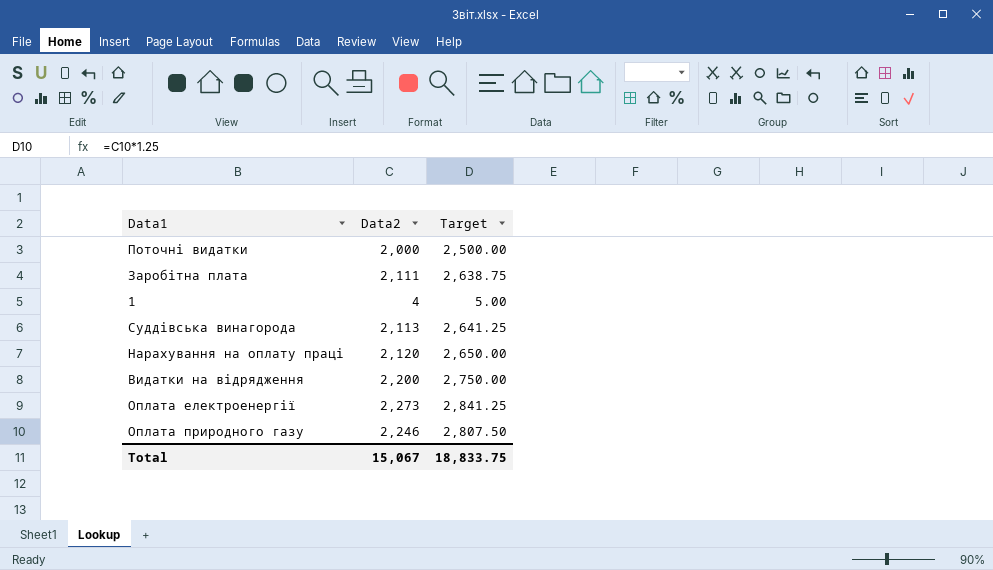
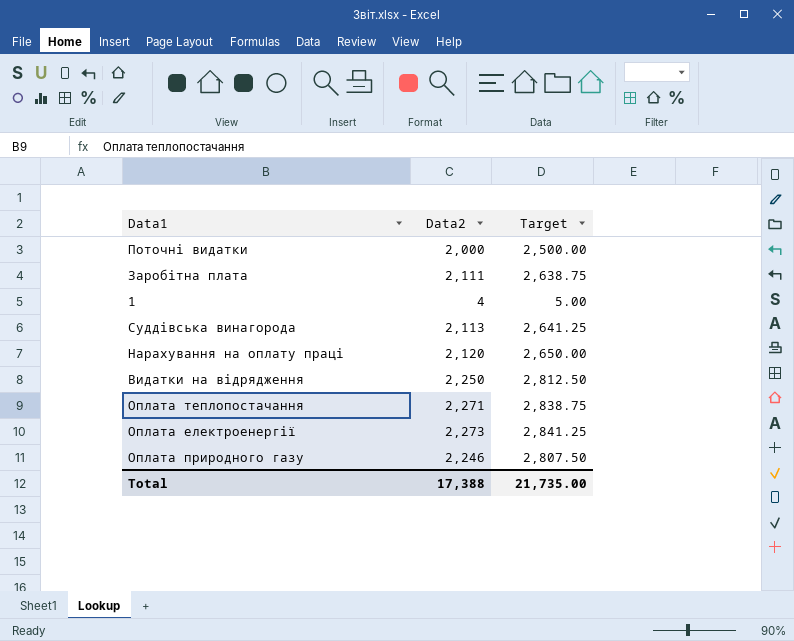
Видатки на відрядження | Data2: 2,200 -> 2,250
Видатки на відрядження | Target: 2,750.00 -> 2,812.50
row Оплата теплопостачання: none -> 2,271 | 2,838.75
Total | Data2: 15,067 -> 17,388
Total | Target: 18,833.75 -> 21,735.00

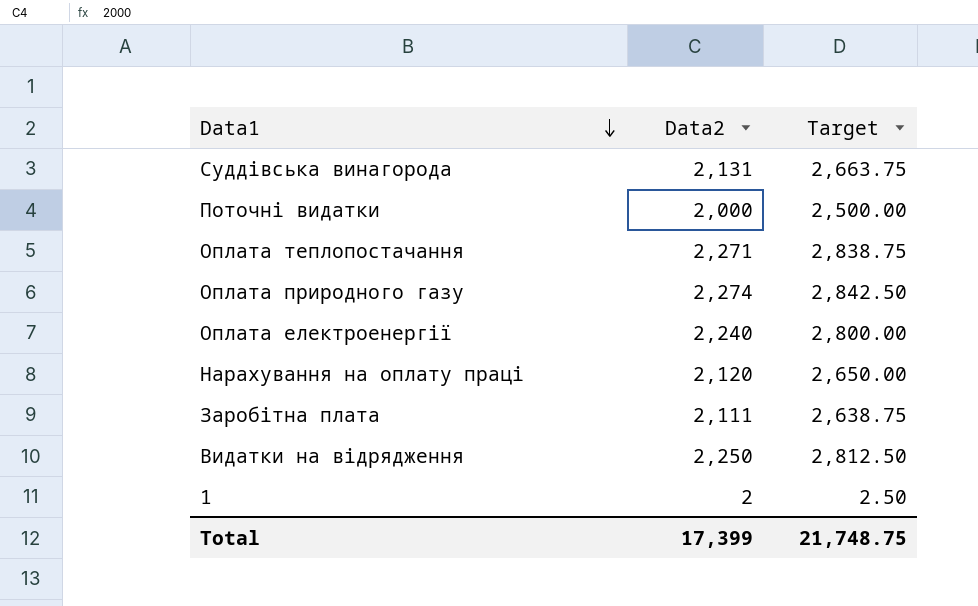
row order: none -> Data1 descending
Суддівська винагорода | Data2: 2,113 -> 2,131
Суддівська винагорода | Target: 2,641.25 -> 2,663.75
Оплата природного газу | Data2: 2,246 -> 2,274
Оплата природного газу | Target: 2,807.50 -> 2,842.50
Оплата електроенергії | Data2: 2,273 -> 2,240
Оплата електроенергії | Target: 2,841.25 -> 2,800.00
1 | Data2: 4 -> 2
1 | Target: 5.00 -> 2.50
Total | Data2: 17,388 -> 17,399
Total | Target: 21,735.00 -> 21,748.75

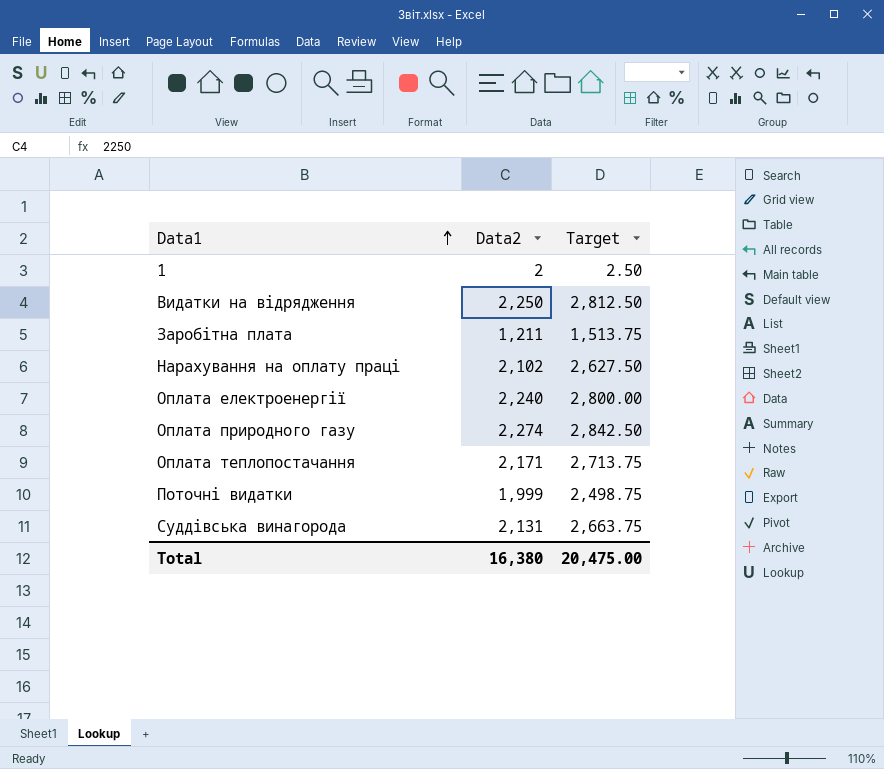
row order: Data1 descending -> Data1 ascending
Заробітна плата | Data2: 2,111 -> 1,211
Заробітна плата | Target: 2,638.75 -> 1,513.75
Нарахування на оплату праці | Data2: 2,120 -> 2,102
Нарахування на оплату праці | Target: 2,650.00 -> 2,627.50
Оплата теплопостачання | Data2: 2,271 -> 2,171
Оплата теплопостачання | Target: 2,838.75 -> 2,713.75
Поточні видатки | Data2: 2,000 -> 1,999
Поточні видатки | Target: 2,500.00 -> 2,498.75
Total | Data2: 17,399 -> 16,380
Total | Target: 21,748.75 -> 20,475.00

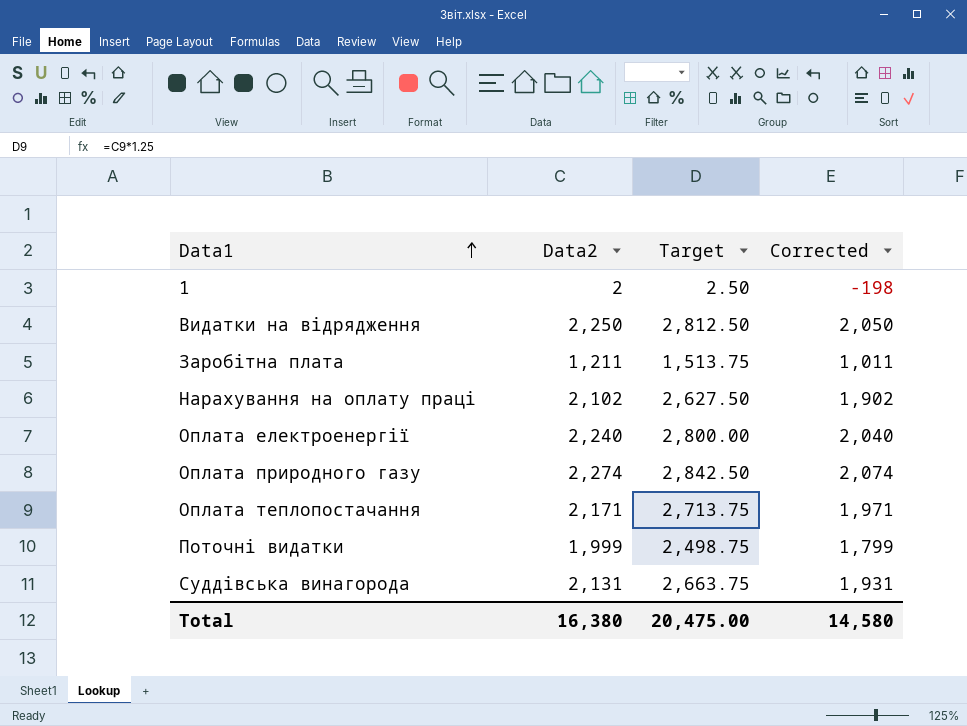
column Corrected | formula: none -> [Data2] - 200

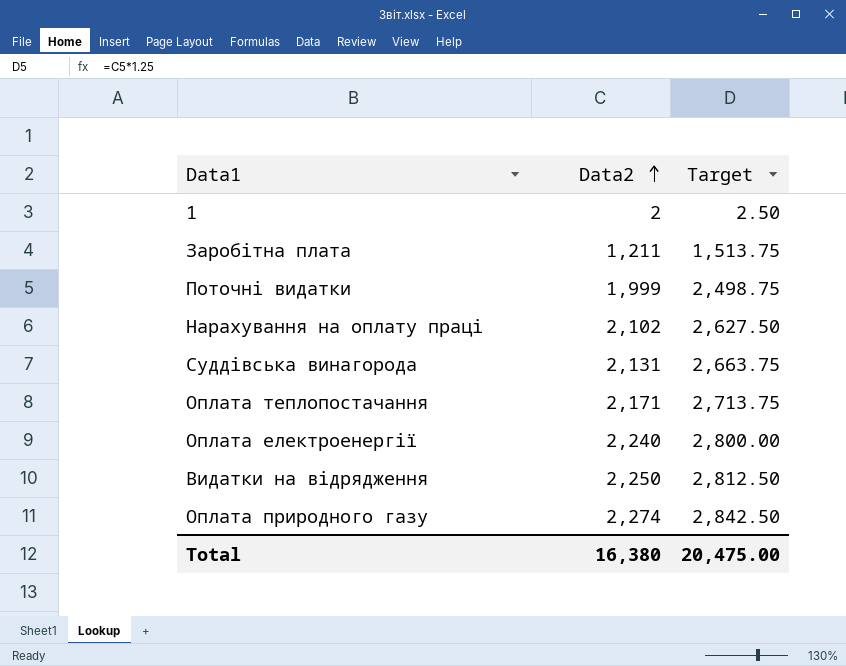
row order: Data1 ascending -> Data2 ascending
column Corrected | formula: [Data2] - 200 -> none

